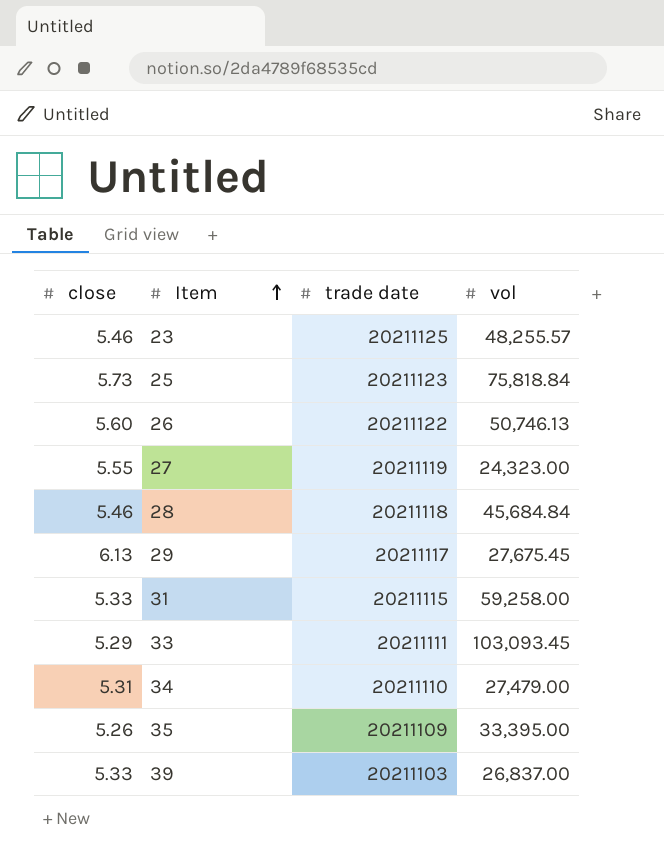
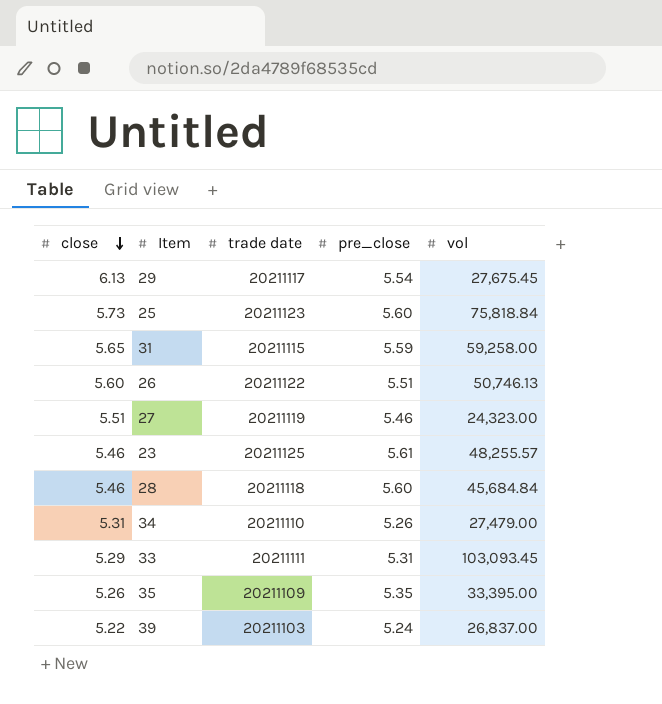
row order: Item ascending -> close descending
column pre_close | position: none -> 4
31 | close: 5.33 -> 5.65
27 | close: 5.55 -> 5.51
39 | close: 5.33 -> 5.22

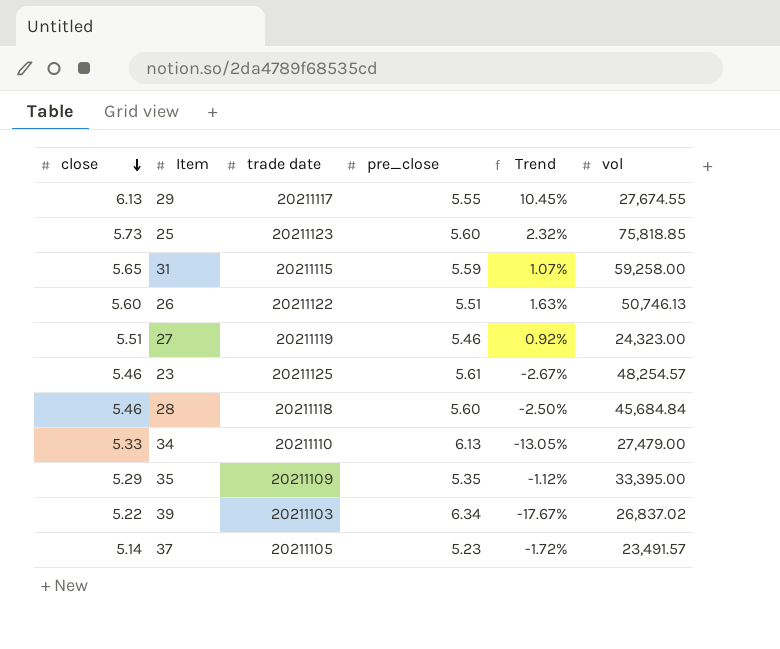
column Trend | formula: none -> ([close] - [pre_close]) / [pre_close]
row 33: 5.29 | 20211111 | 5.31 | 103,093.45 -> none
29 | pre_close: 5.54 -> 5.55
29 | vol: 27,675.45 -> 27,674.55
25 | vol: 75,818.84 -> 75,818.85
23 | vol: 48,255.57 -> 48,254.57
34 | close: 5.31 -> 5.33
34 | pre_close: 5.26 -> 6.13
35 | close: 5.26 -> 5.29
39 | pre_close: 5.24 -> 6.34
39 | vol: 26,837.00 -> 26,837.02
row 37: none -> 5.14 | 20211105 | 5.23 | -1.72% | 23,491.57

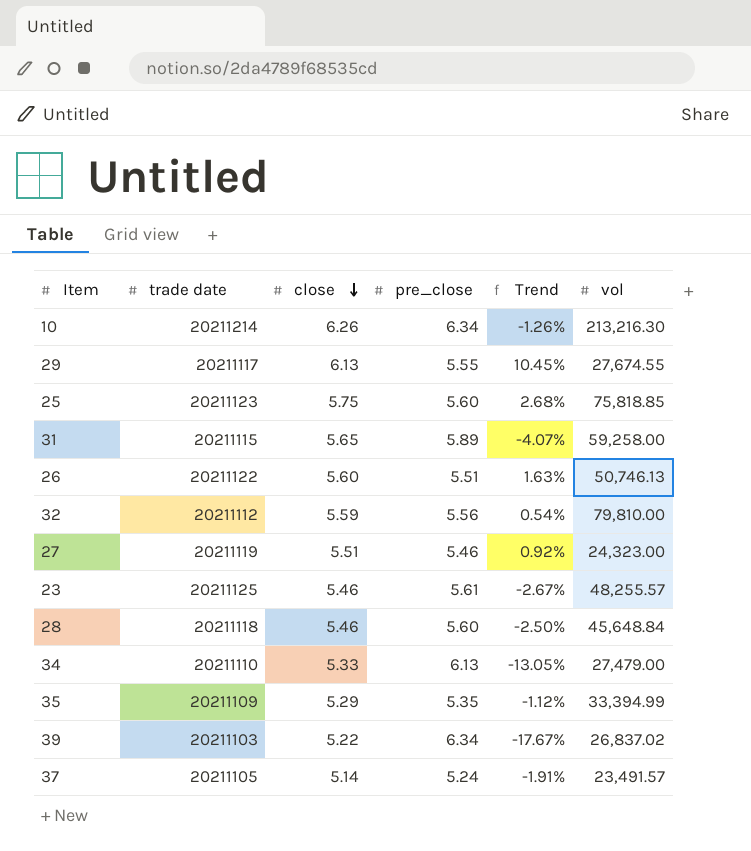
column close | position: 1 -> 3
row 10: none -> 20211214 | 6.26 | 6.34 | -1.26% | 213,216.30
25 | close: 5.73 -> 5.75
25 | Trend: 2.32% -> 2.68%
31 | pre_close: 5.59 -> 5.89
31 | Trend: 1.07% -> -4.07%
row 32: none -> 20211112 | 5.59 | 5.56 | 0.54% | 79,810.00
23 | vol: 48,254.57 -> 48,255.57
28 | vol: 45,684.84 -> 45,648.84
35 | vol: 33,395.00 -> 33,394.99
37 | pre_close: 5.23 -> 5.24
37 | Trend: -1.72% -> -1.91%

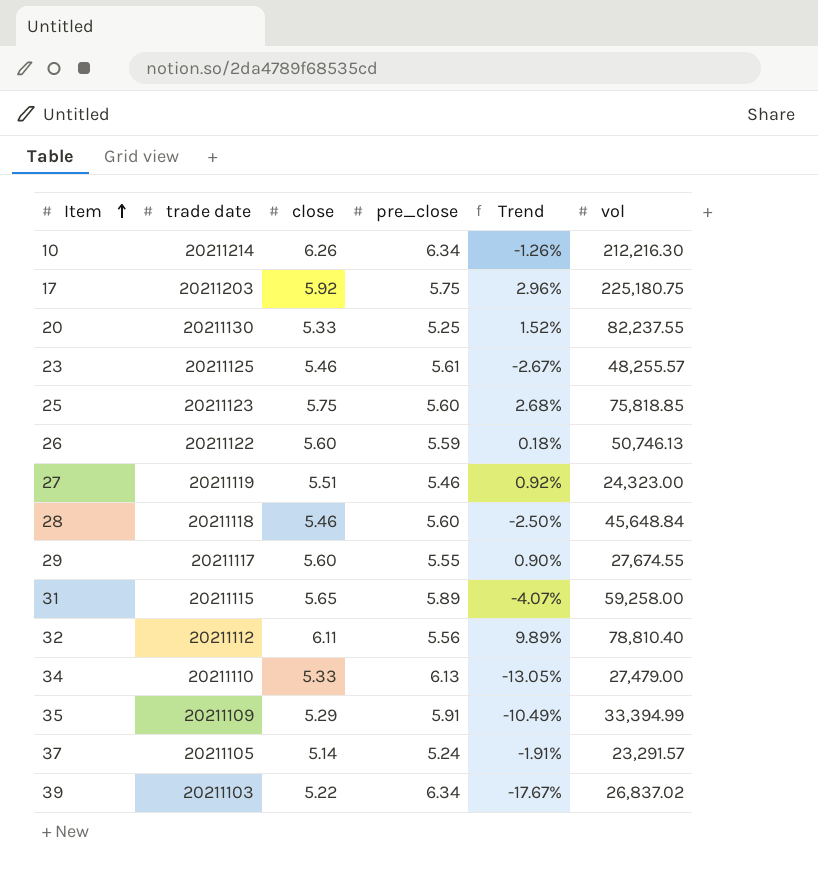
row order: close descending -> Item ascending
10 | vol: 213,216.30 -> 212,216.30
row 17: none -> 20211203 | 5.92 | 5.75 | 2.96% | 225,180.75
row 20: none -> 20211130 | 5.33 | 5.25 | 1.52% | 82,237.55
26 | pre_close: 5.51 -> 5.59
26 | Trend: 1.63% -> 0.18%
29 | close: 6.13 -> 5.60
29 | Trend: 10.45% -> 0.90%
32 | close: 5.59 -> 6.11
32 | Trend: 0.54% -> 9.89%
32 | vol: 79,810.00 -> 78,810.40
35 | pre_close: 5.35 -> 5.91
35 | Trend: -1.12% -> -10.49%
37 | vol: 23,491.57 -> 23,291.57

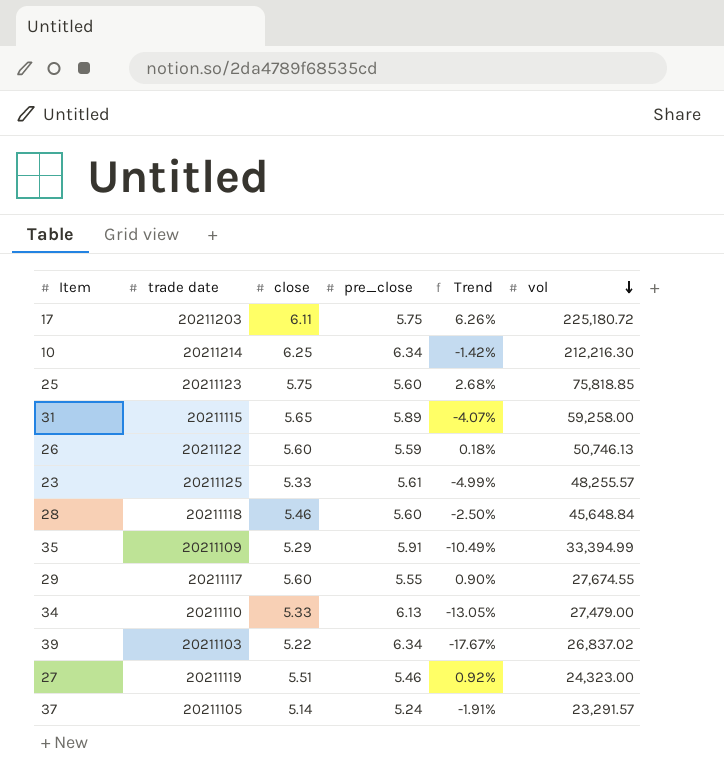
row order: Item ascending -> vol descending
row 20: 20211130 | 5.33 | 5.25 | 1.52% | 82,237.55 -> none
row 32: 20211112 | 6.11 | 5.56 | 9.89% | 78,810.40 -> none
17 | close: 5.92 -> 6.11
17 | Trend: 2.96% -> 6.26%
17 | vol: 225,180.75 -> 225,180.72
10 | close: 6.26 -> 6.25
10 | Trend: -1.26% -> -1.42%
23 | close: 5.46 -> 5.33
23 | Trend: -2.67% -> -4.99%

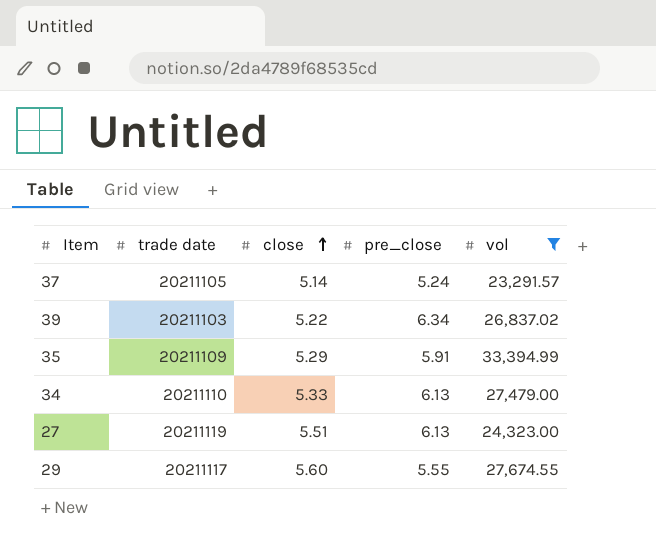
filter: none -> vol <= 33,394.99
row order: vol descending -> close ascending
column Trend | formula: ([close] - [pre_close]) / [pre_close] -> none
27 | pre_close: 5.46 -> 6.13

